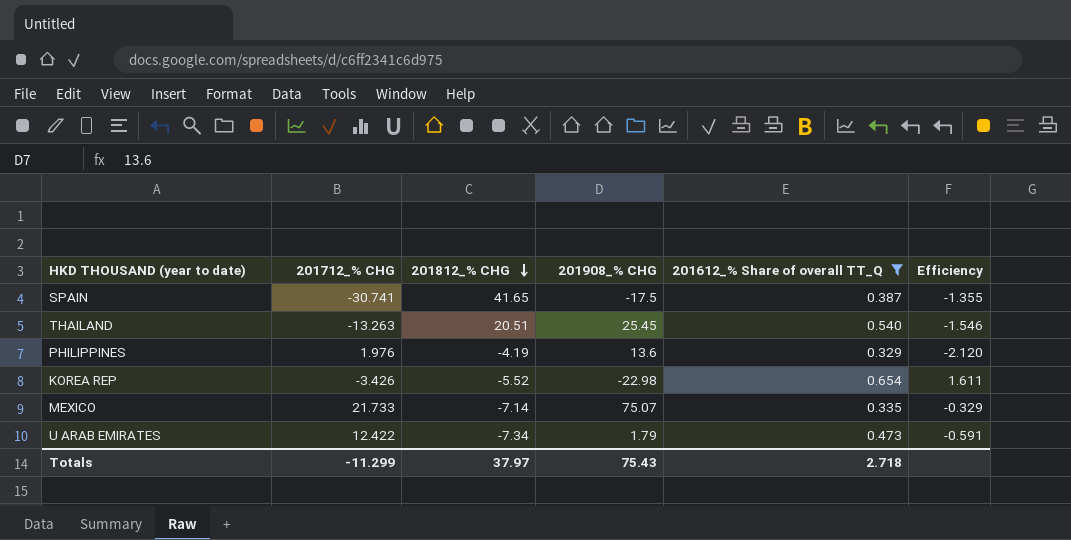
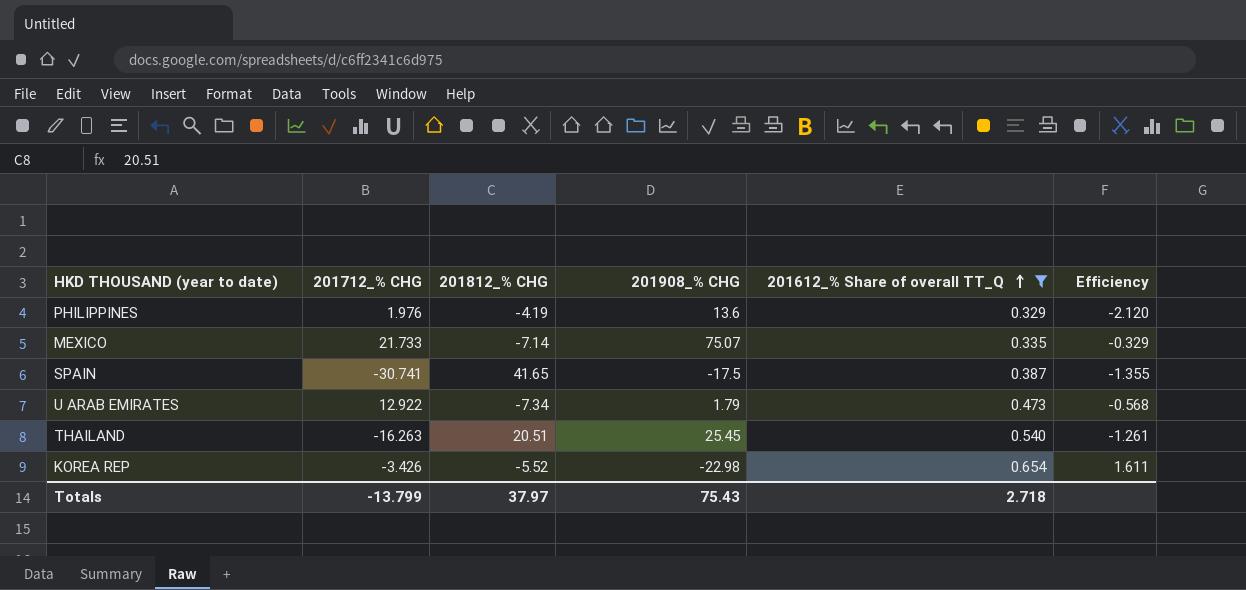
row order: 201812_% CHG descending -> 201612_% Share of overall TT_Q ascending
U ARAB EMIRATES | 201712_% CHG: 12.422 -> 12.922
U ARAB EMIRATES | Efficiency: -0.591 -> -0.568
THAILAND | 201712_% CHG: -13.263 -> -16.263
THAILAND | Efficiency: -1.546 -> -1.261
Totals | 201712_% CHG: -11.299 -> -13.799

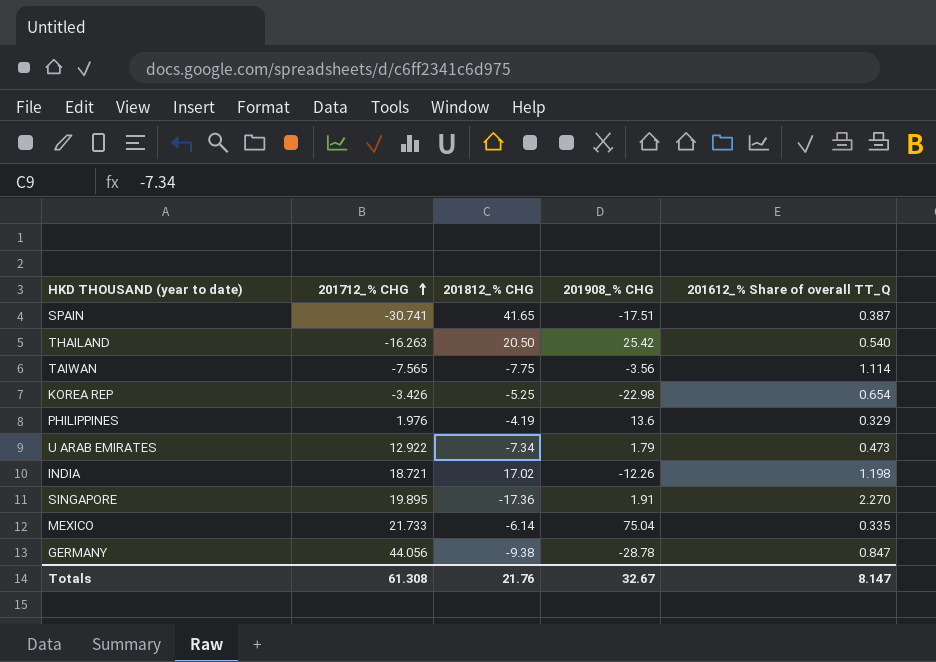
filter: 201612_% Share of overall TT_Q <= 0.654 -> none
row order: 201612_% Share of overall TT_Q ascending -> 201712_% CHG ascending
column Efficiency | formula: [201812_% CHG] / [201712_% CHG] -> none
SPAIN | 201908_% CHG: -17.5 -> -17.51
THAILAND | 201812_% CHG: 20.51 -> 20.50
THAILAND | 201908_% CHG: 25.45 -> 25.42
KOREA REP | 201812_% CHG: -5.52 -> -5.25
MEXICO | 201812_% CHG: -7.14 -> -6.14
MEXICO | 201908_% CHG: 75.07 -> 75.04
Totals | 201712_% CHG: -13.799 -> 61.308
Totals | 201812_% CHG: 37.97 -> 21.76
Totals | 201908_% CHG: 75.43 -> 32.67
Totals | 201612_% Share of overall TT_Q: 2.718 -> 8.147

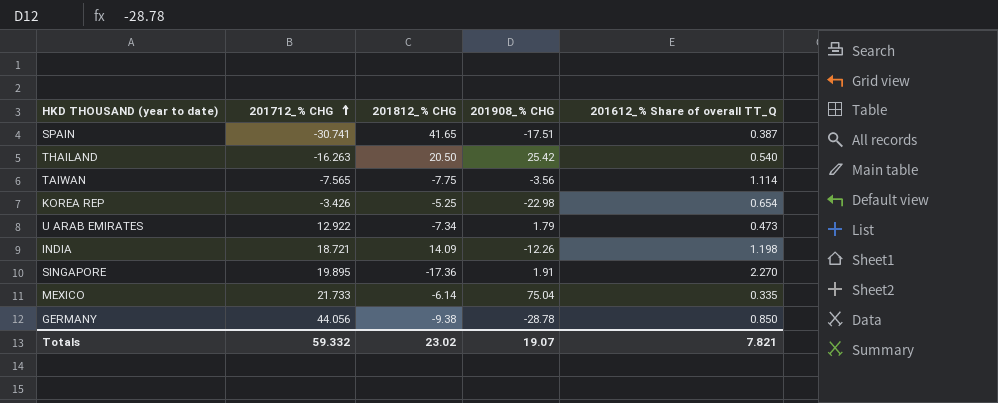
row PHILIPPINES: 1.976 | -4.19 | 13.6 | 0.329 -> none
INDIA | 201812_% CHG: 17.02 -> 14.09
GERMANY | 201612_% Share of overall TT_Q: 0.847 -> 0.850
Totals | 201712_% CHG: 61.308 -> 59.332
Totals | 201812_% CHG: 21.76 -> 23.02
Totals | 201908_% CHG: 32.67 -> 19.07
Totals | 201612_% Share of overall TT_Q: 8.147 -> 7.821

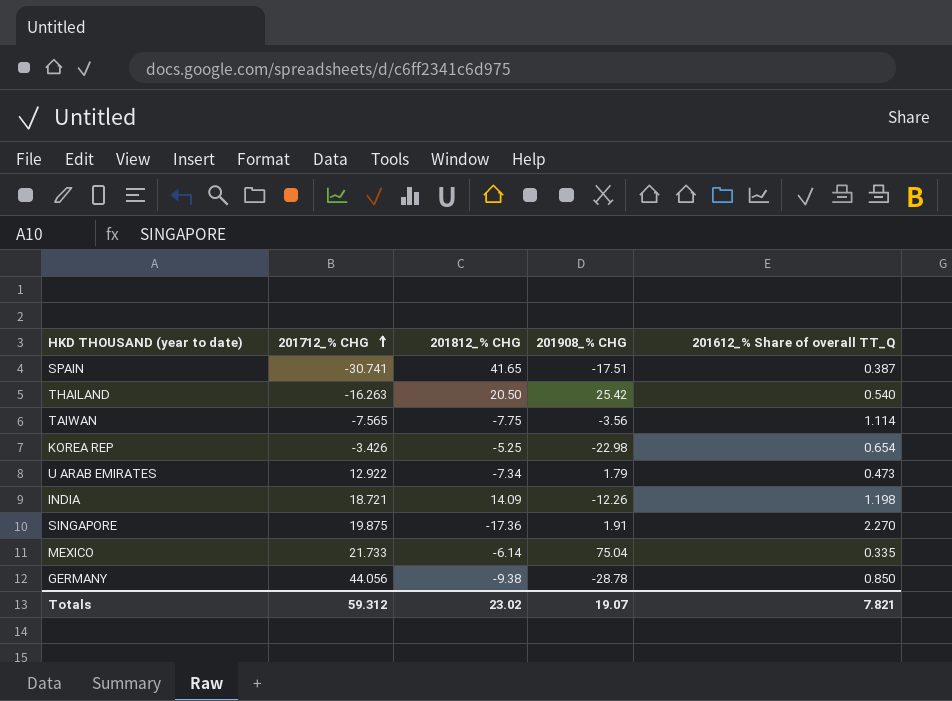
SINGAPORE | 201712_% CHG: 19.895 -> 19.875
Totals | 201712_% CHG: 59.332 -> 59.312

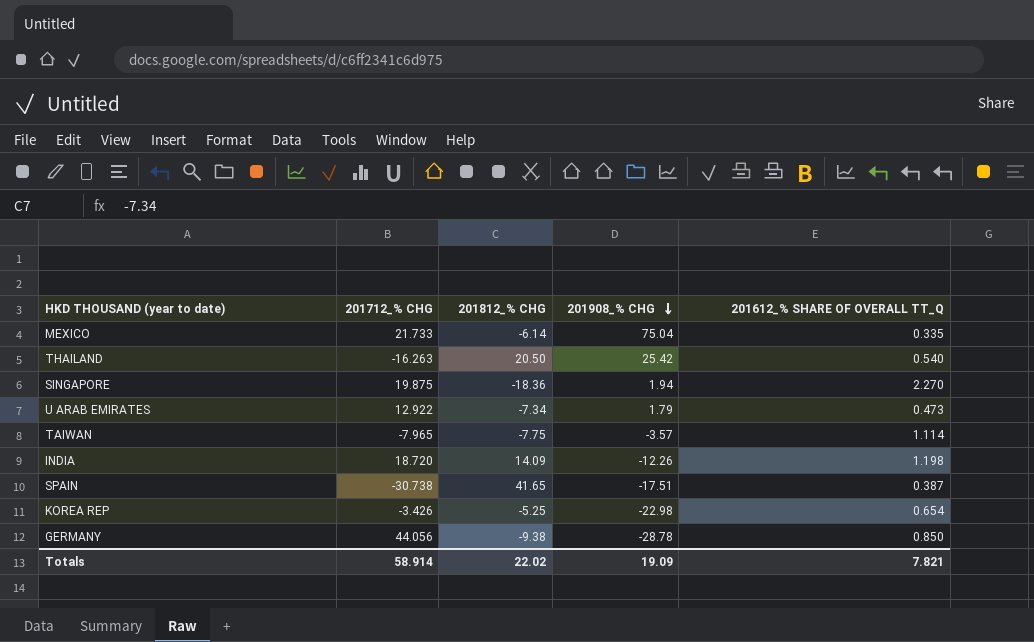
row order: 201712_% CHG ascending -> 201908_% CHG descending
column name: 201612_% Share of overall TT_Q -> 201612_% SHARE OF OVERALL TT_Q
SINGAPORE | 201812_% CHG: -17.36 -> -18.36
SINGAPORE | 201908_% CHG: 1.91 -> 1.94
TAIWAN | 201712_% CHG: -7.565 -> -7.965
TAIWAN | 201908_% CHG: -3.56 -> -3.57
INDIA | 201712_% CHG: 18.721 -> 18.720
SPAIN | 201712_% CHG: -30.741 -> -30.738
Totals | 201712_% CHG: 59.312 -> 58.914
Totals | 201812_% CHG: 23.02 -> 22.02
Totals | 201908_% CHG: 19.07 -> 19.09

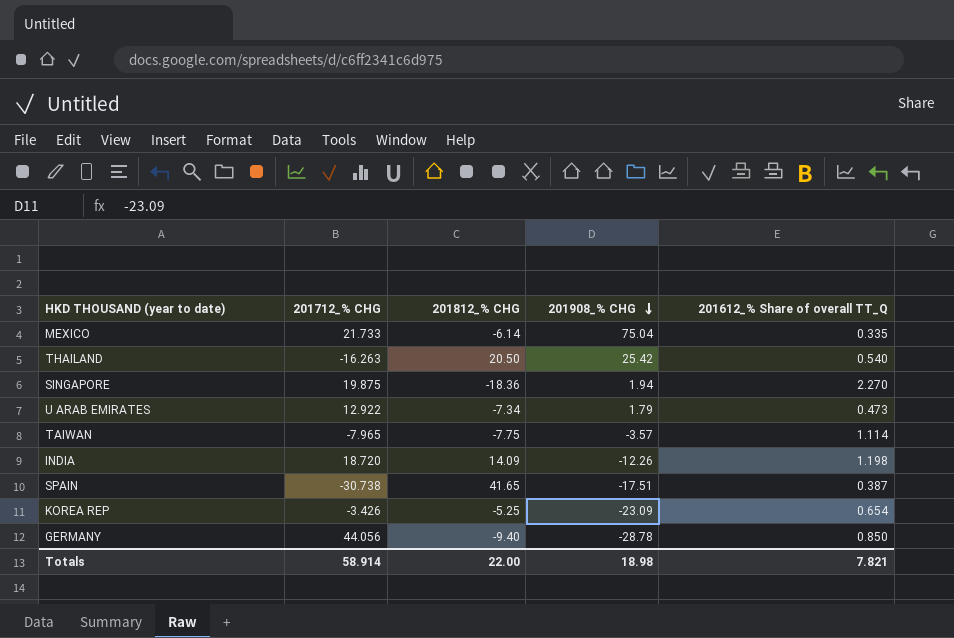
column name: 201612_% SHARE OF OVERALL TT_Q -> 201612_% Share of overall TT_Q
KOREA REP | 201908_% CHG: -22.98 -> -23.09
GERMANY | 201812_% CHG: -9.38 -> -9.40
Totals | 201812_% CHG: 22.02 -> 22.00
Totals | 201908_% CHG: 19.09 -> 18.98

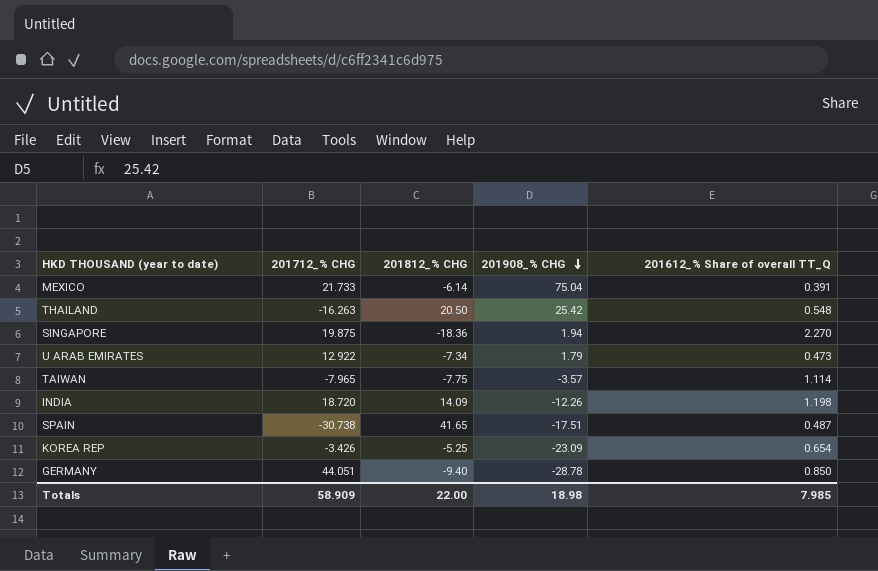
MEXICO | 201612_% Share of overall TT_Q: 0.335 -> 0.391
THAILAND | 201612_% Share of overall TT_Q: 0.540 -> 0.548
SPAIN | 201612_% Share of overall TT_Q: 0.387 -> 0.487
GERMANY | 201712_% CHG: 44.056 -> 44.051
Totals | 201712_% CHG: 58.914 -> 58.909
Totals | 201612_% Share of overall TT_Q: 7.821 -> 7.985

